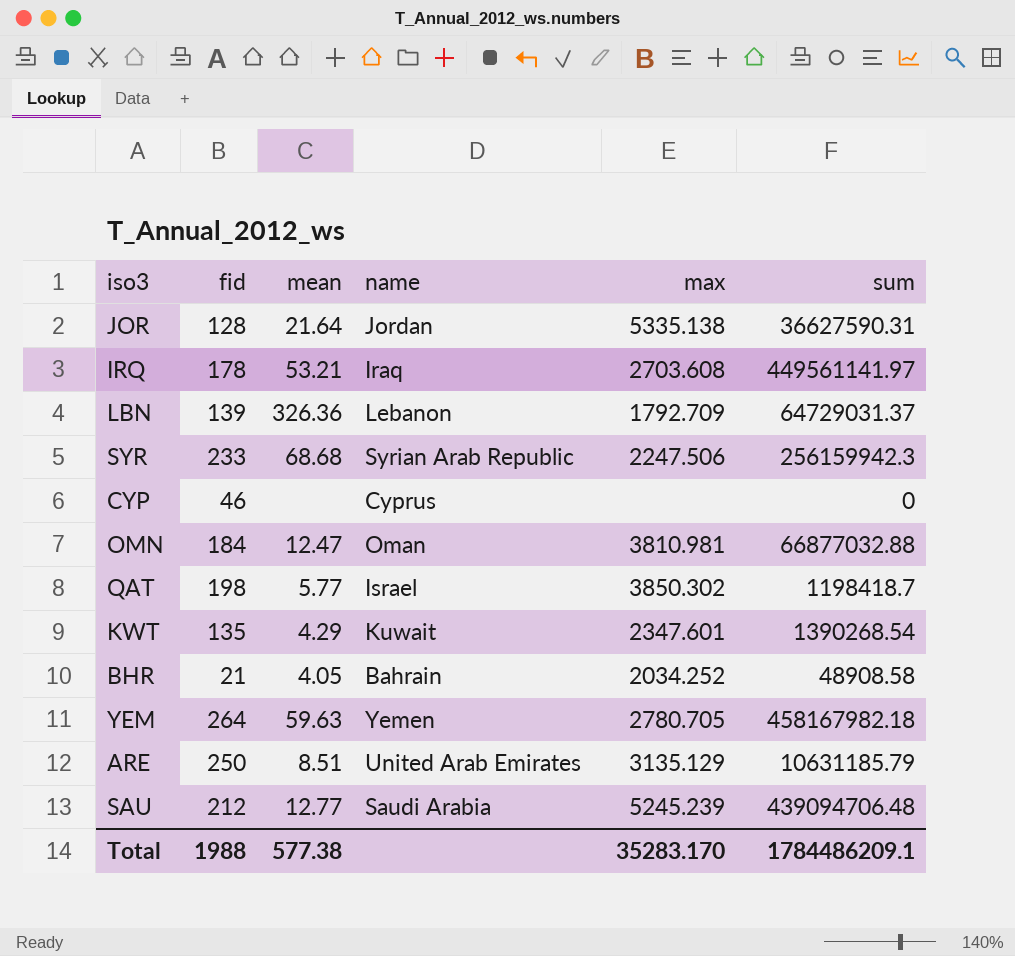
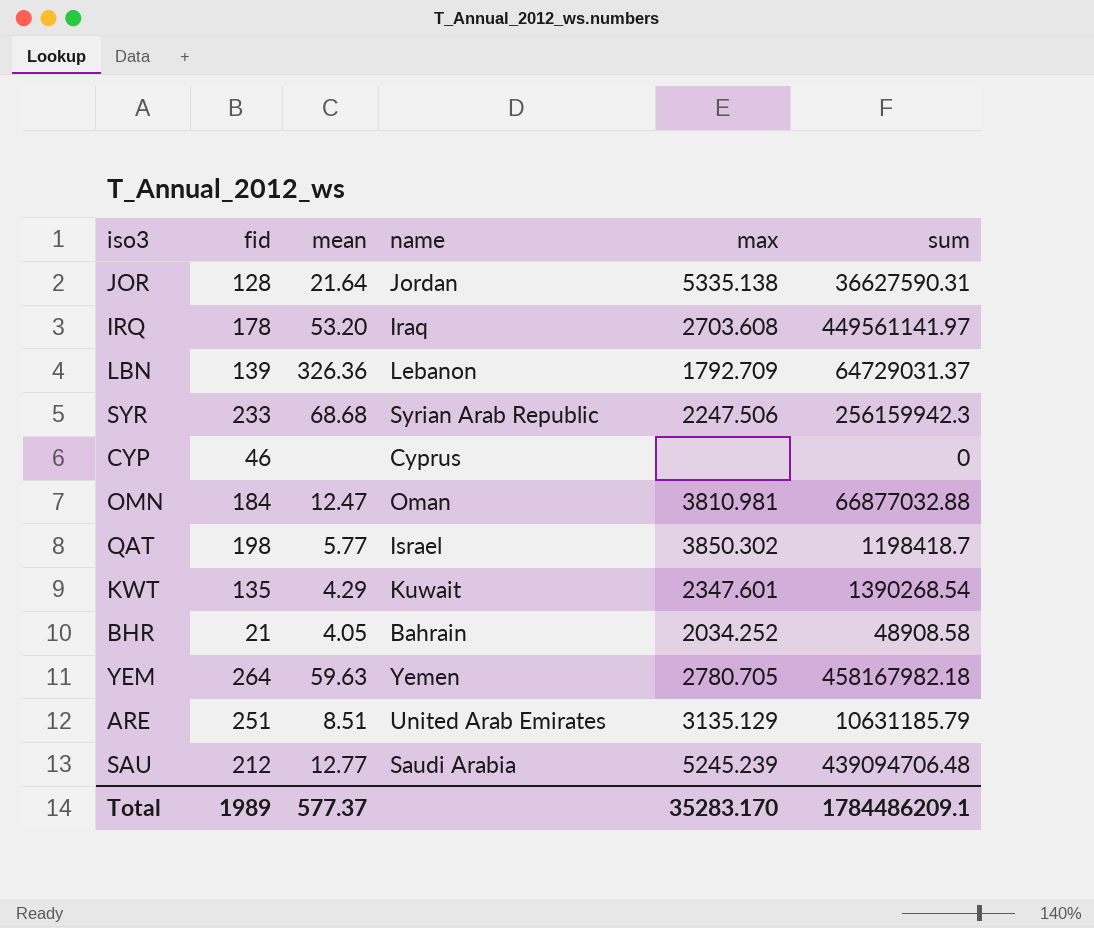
IRQ | mean: 53.21 -> 53.20
ARE | fid: 250 -> 251
Total | fid: 1988 -> 1989
Total | mean: 577.38 -> 577.37

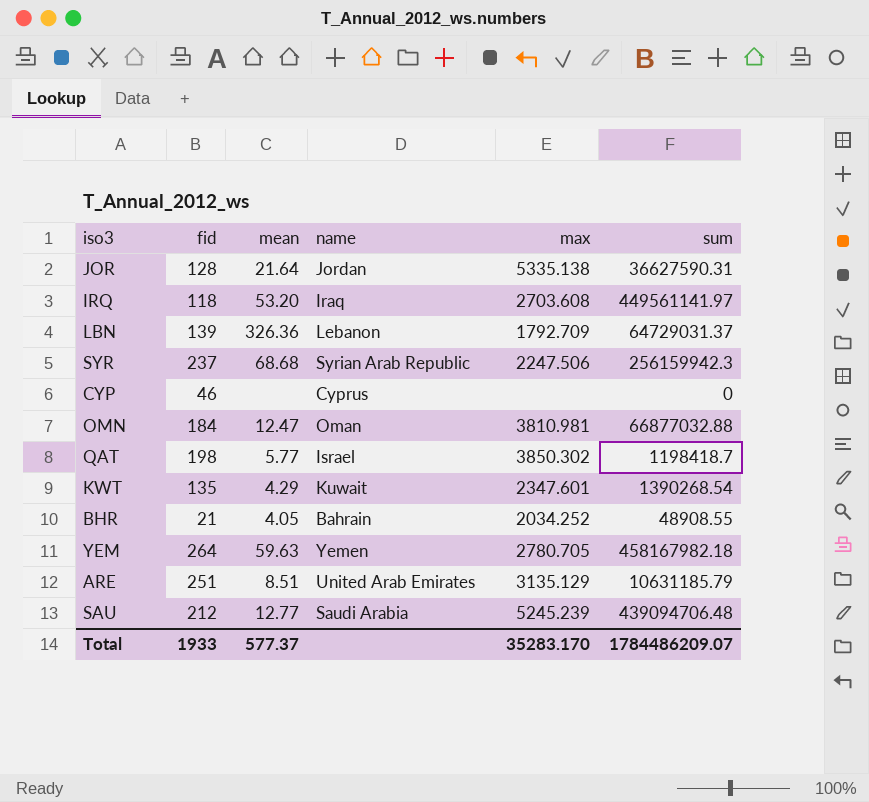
IRQ | fid: 178 -> 118
SYR | fid: 233 -> 237
BHR | sum: 48908.58 -> 48908.55
Total | fid: 1989 -> 1933
Total | sum: 1784486209.1 -> 1784486209.07

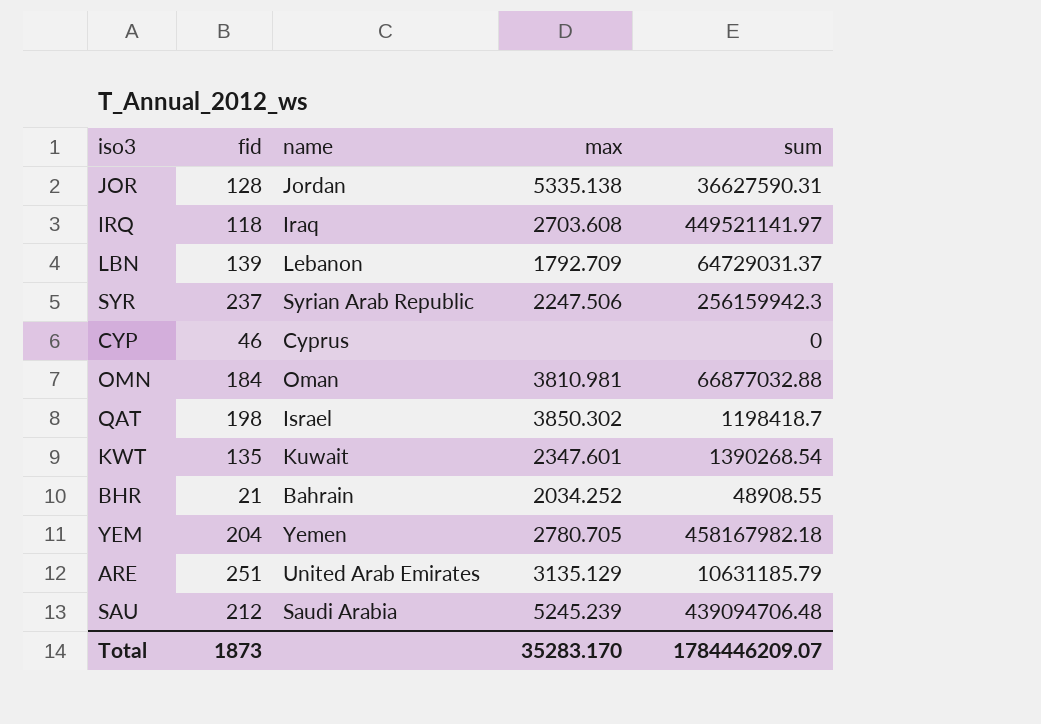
column mean | position: 3 -> none
IRQ | sum: 449561141.97 -> 449521141.97
YEM | fid: 264 -> 204
Total | fid: 1933 -> 1873
Total | sum: 1784486209.07 -> 1784446209.07

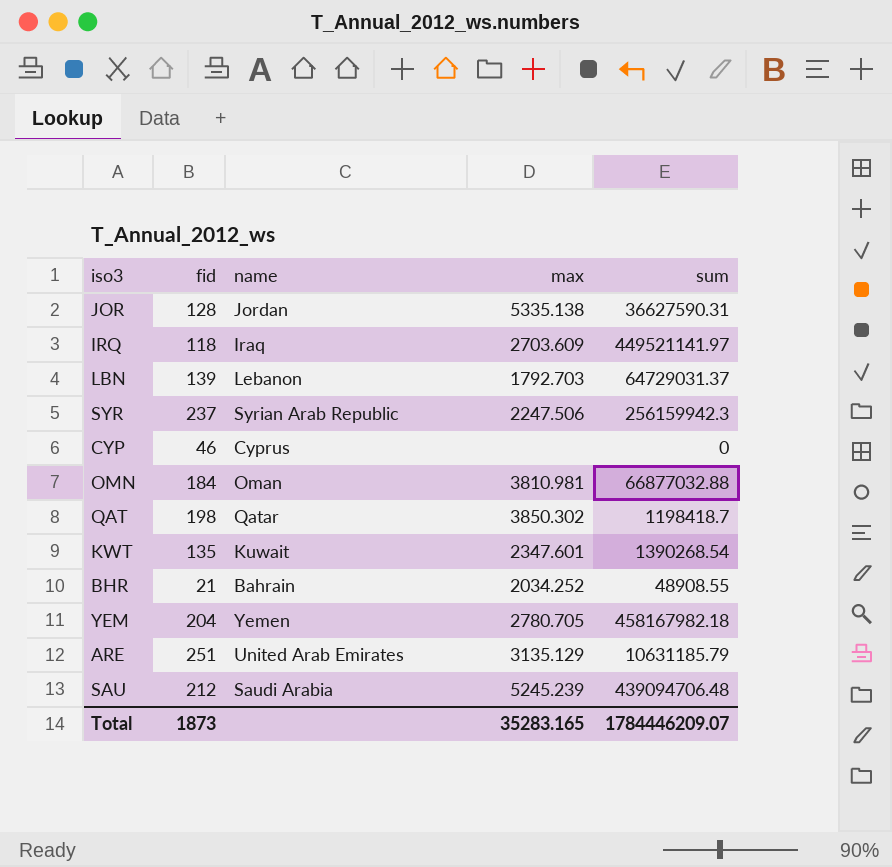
IRQ | max: 2703.608 -> 2703.609
LBN | max: 1792.709 -> 1792.703
QAT | name: Israel -> Qatar
Total | max: 35283.170 -> 35283.165

